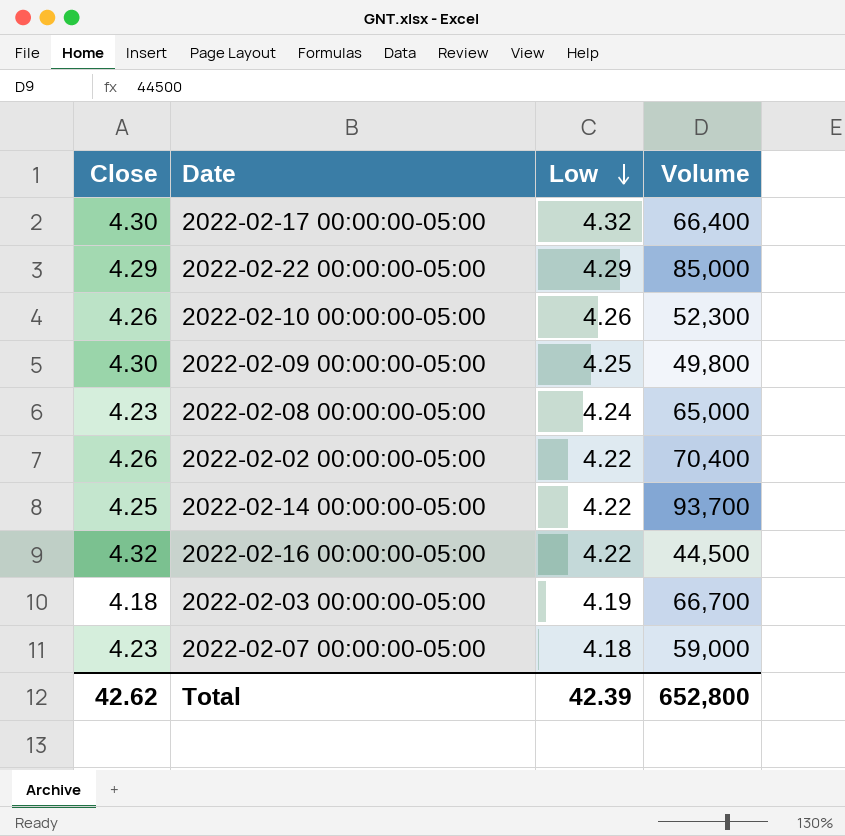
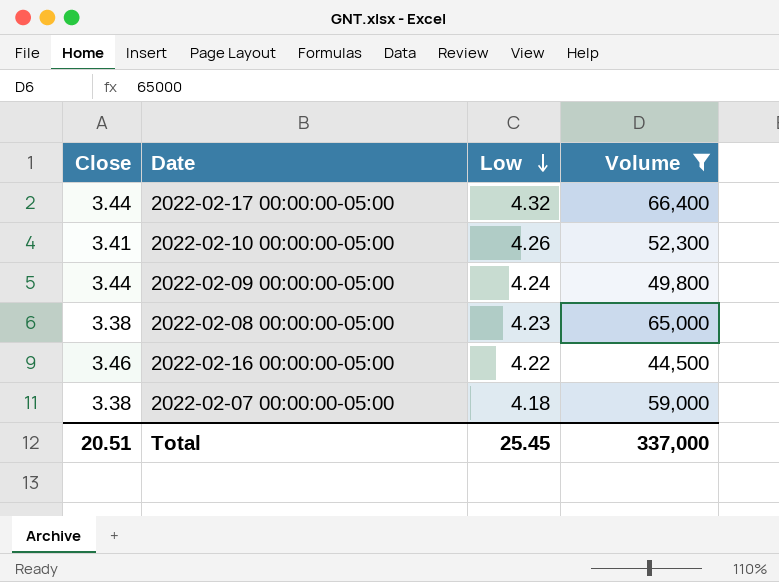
filter: none -> Volume <= 66,400
2022-02-17 00:00:00-05:00 | Close: 4.30 -> 3.44
2022-02-10 00:00:00-05:00 | Close: 4.26 -> 3.41
2022-02-09 00:00:00-05:00 | Close: 4.30 -> 3.44
2022-02-09 00:00:00-05:00 | Low: 4.25 -> 4.24
2022-02-08 00:00:00-05:00 | Close: 4.23 -> 3.38
2022-02-08 00:00:00-05:00 | Low: 4.24 -> 4.23
2022-02-16 00:00:00-05:00 | Close: 4.32 -> 3.46
2022-02-07 00:00:00-05:00 | Close: 4.23 -> 3.38
Total | Close: 42.62 -> 20.51
Total | Low: 42.39 -> 25.45
Total | Volume: 652,800 -> 337,000

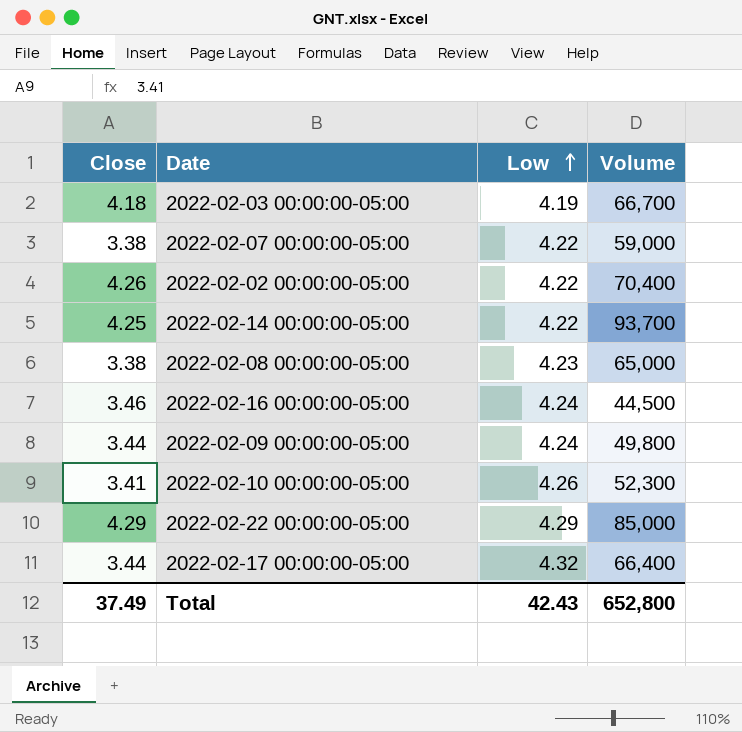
filter: Volume <= 66,400 -> none
row order: Low descending -> Low ascending
2022-02-07 00:00:00-05:00 | Low: 4.18 -> 4.22
2022-02-16 00:00:00-05:00 | Low: 4.22 -> 4.24
Total | Close: 20.51 -> 37.49
Total | Low: 25.45 -> 42.43
Total | Volume: 337,000 -> 652,800

